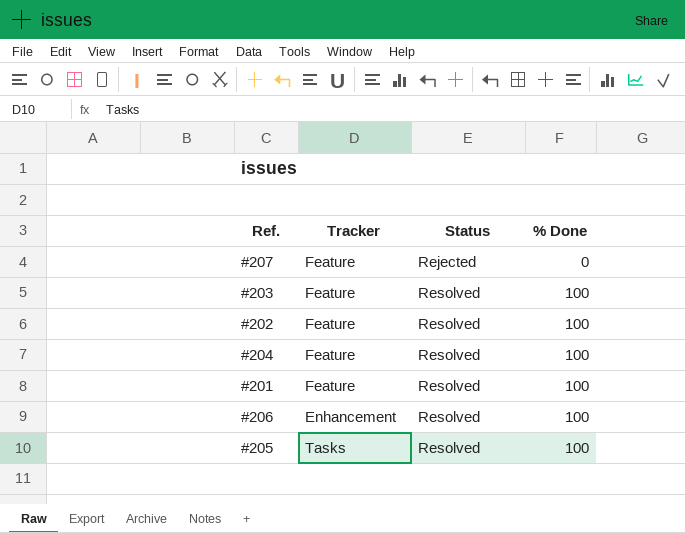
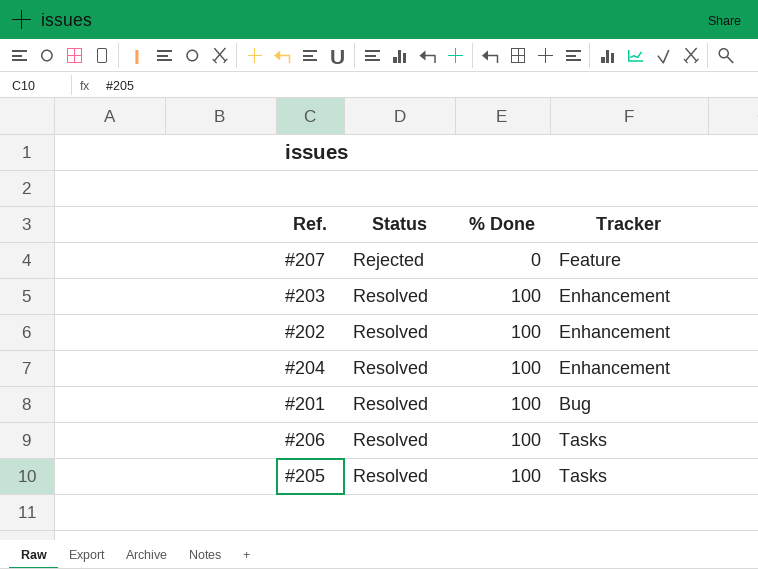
column Tracker | position: 2 -> 4
#203 | Tracker: Feature -> Enhancement
#202 | Tracker: Feature -> Enhancement
#204 | Tracker: Feature -> Enhancement
#201 | Tracker: Feature -> Bug
#206 | Tracker: Enhancement -> Tasks

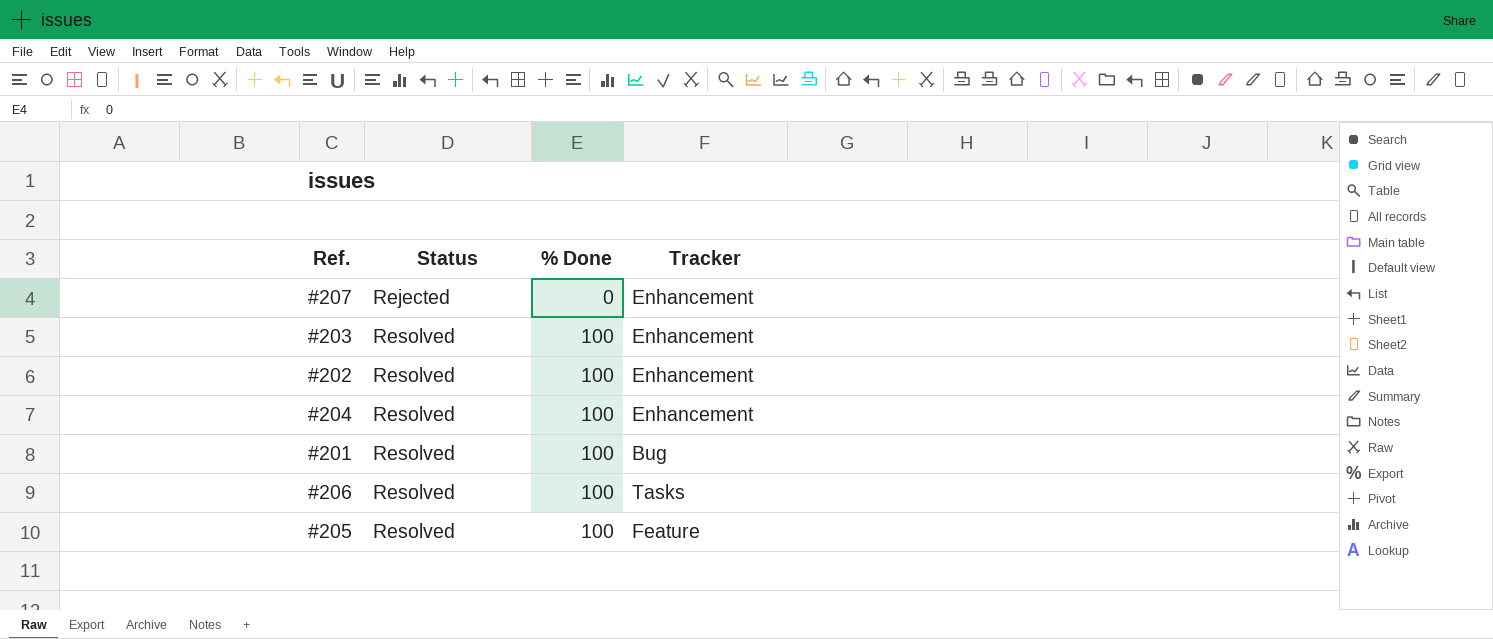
#207 | Tracker: Feature -> Enhancement
#205 | Tracker: Tasks -> Feature

